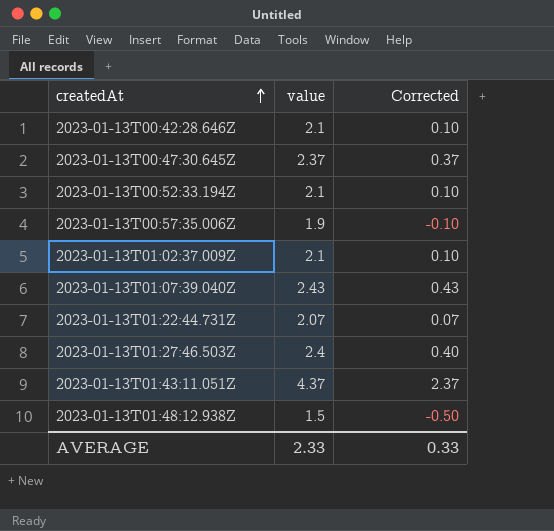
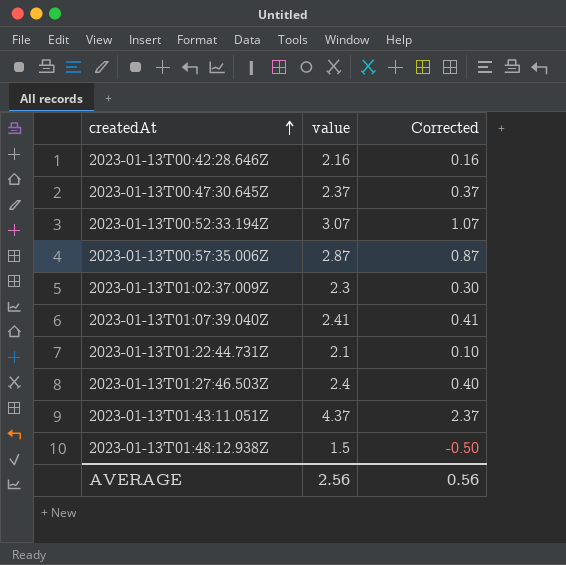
2023-01-13T00:42:28.646Z | value: 2.1 -> 2.16
2023-01-13T00:42:28.646Z | Corrected: 0.10 -> 0.16
2023-01-13T00:52:33.194Z | value: 2.1 -> 3.07
2023-01-13T00:52:33.194Z | Corrected: 0.10 -> 1.07
2023-01-13T00:57:35.006Z | value: 1.9 -> 2.87
2023-01-13T00:57:35.006Z | Corrected: -0.10 -> 0.87
2023-01-13T01:02:37.009Z | value: 2.1 -> 2.3
2023-01-13T01:02:37.009Z | Corrected: 0.10 -> 0.30
2023-01-13T01:07:39.040Z | value: 2.43 -> 2.41
2023-01-13T01:07:39.040Z | Corrected: 0.43 -> 0.41
2023-01-13T01:22:44.731Z | value: 2.07 -> 2.1
2023-01-13T01:22:44.731Z | Corrected: 0.07 -> 0.10
AVERAGE | value: 2.33 -> 2.56
AVERAGE | Corrected: 0.33 -> 0.56

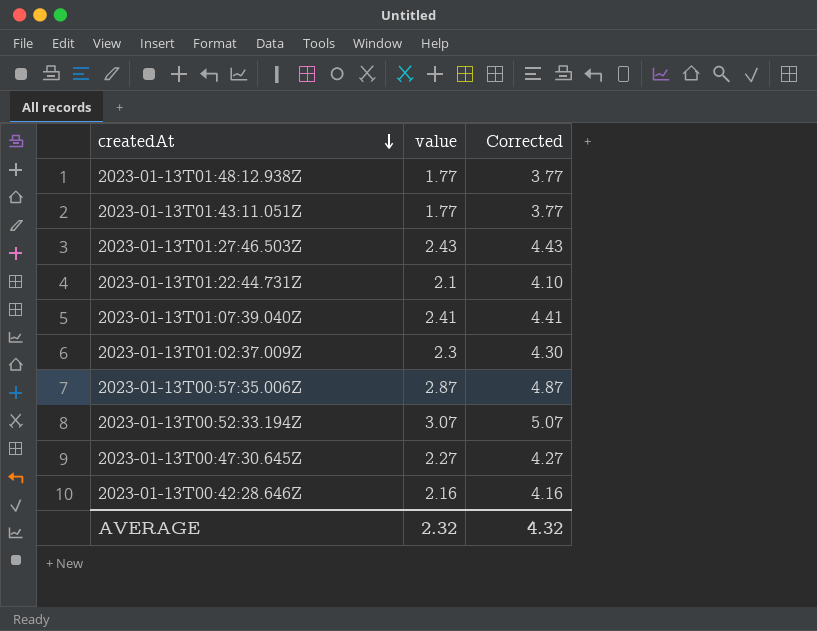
row order: createdAt ascending -> createdAt descending
column Corrected | formula: [value] - 2 -> [value] + 2
2023-01-13T01:48:12.938Z | value: 1.5 -> 1.77
2023-01-13T01:43:11.051Z | value: 4.37 -> 1.77
2023-01-13T01:27:46.503Z | value: 2.4 -> 2.43
2023-01-13T00:47:30.645Z | value: 2.37 -> 2.27
AVERAGE | value: 2.56 -> 2.32
AVERAGE | Corrected: 0.56 -> 4.32

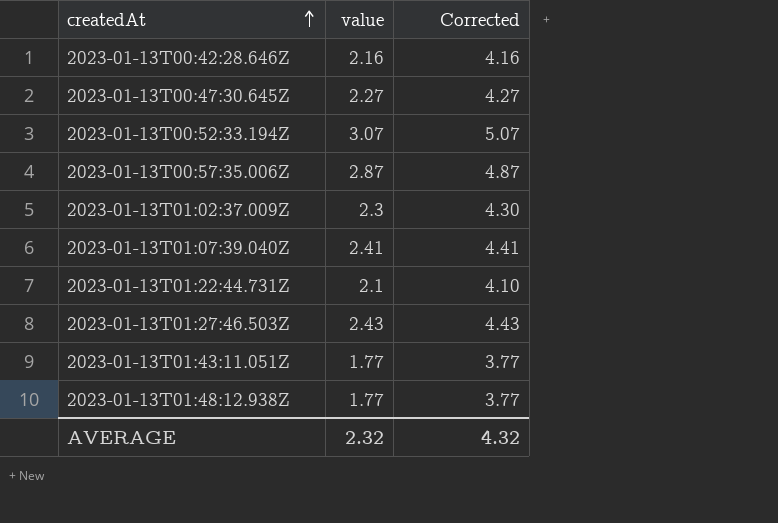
row order: createdAt descending -> createdAt ascending

